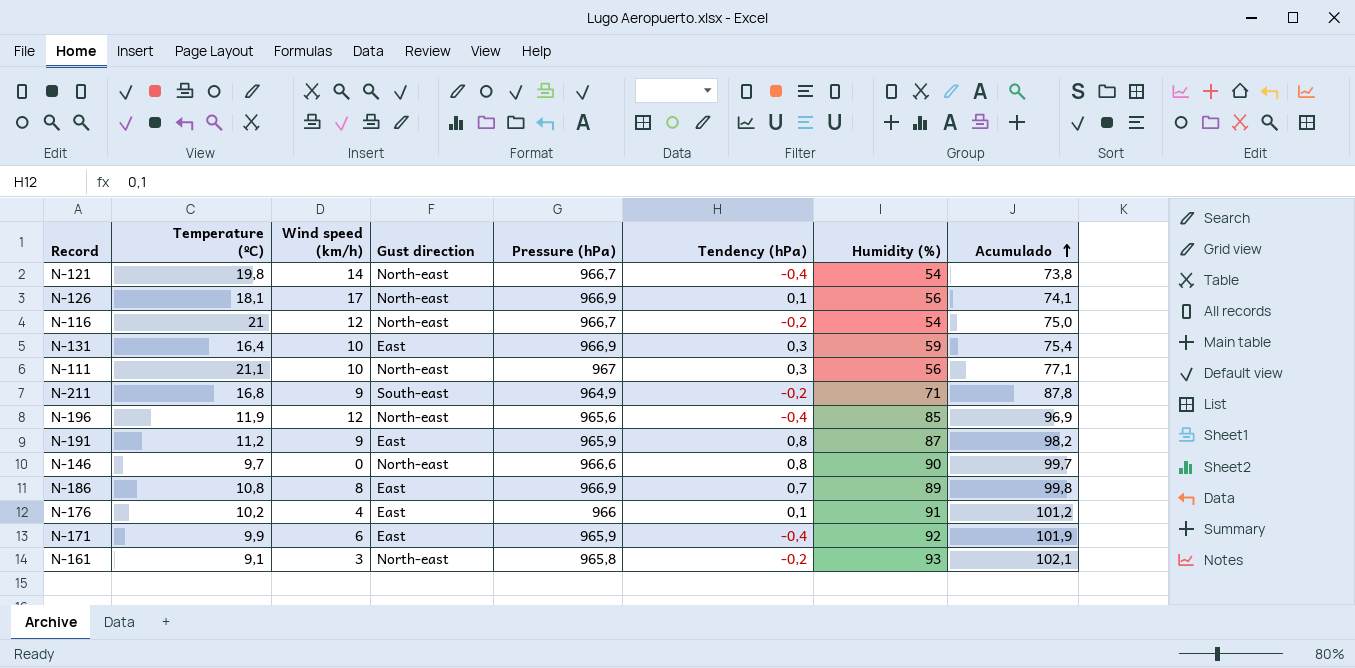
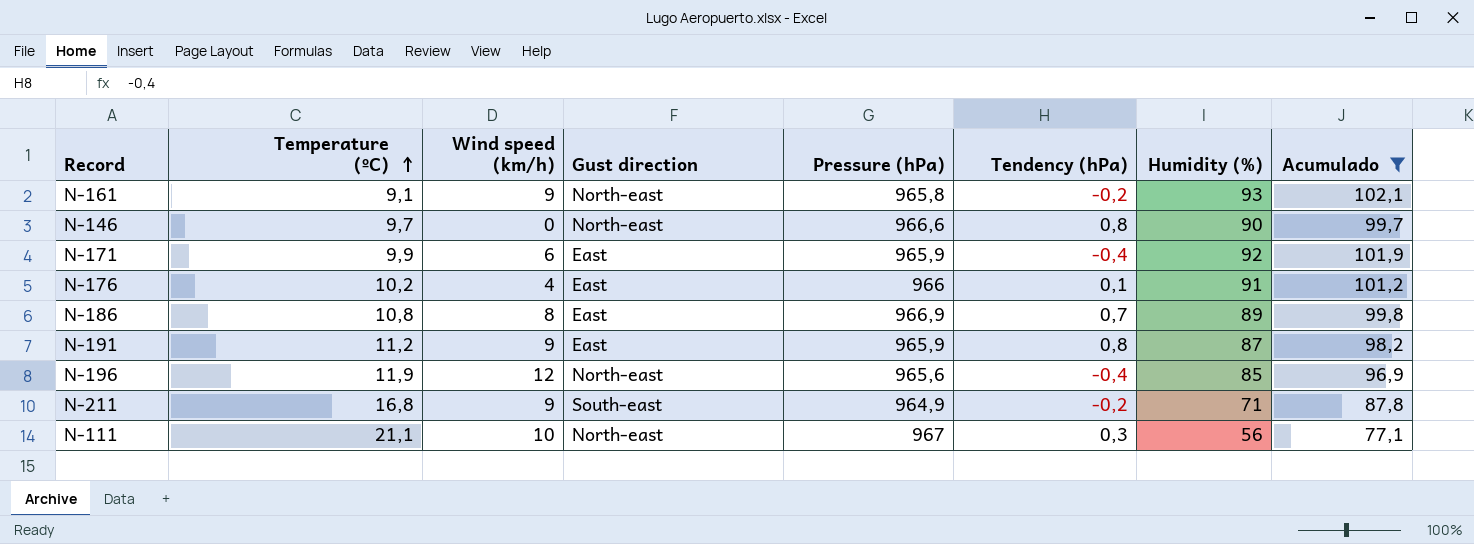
filter: none -> Acumulado >= 77,1
row order: Acumulado ascending -> Temperature (ºC) ascending
N-161 | Wind speed (km/h): 3 -> 9

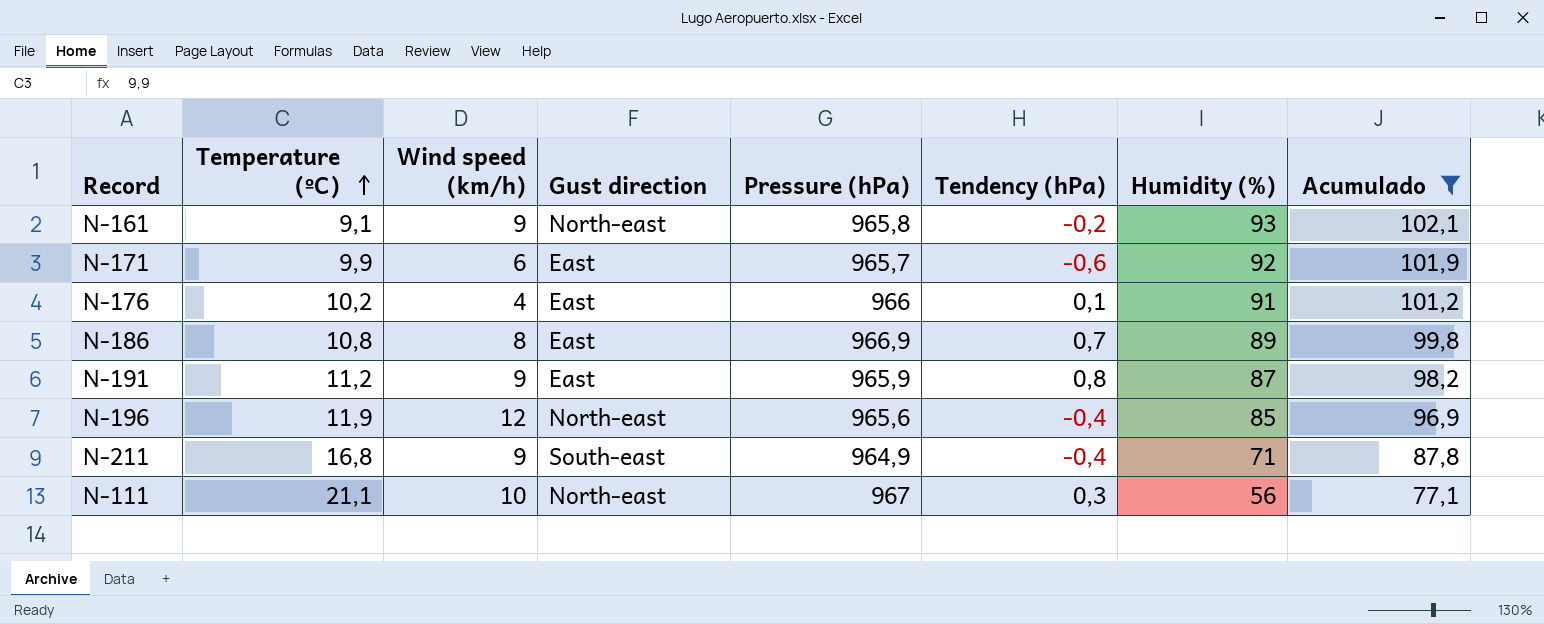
row N-146: 9,7 | 0 | North-east | 966,6 | 0,8 | 90 | 99,7 -> none
N-171 | Pressure (hPa): 965,9 -> 965,7
N-171 | Tendency (hPa): -0,4 -> -0,6
N-211 | Tendency (hPa): -0,2 -> -0,4

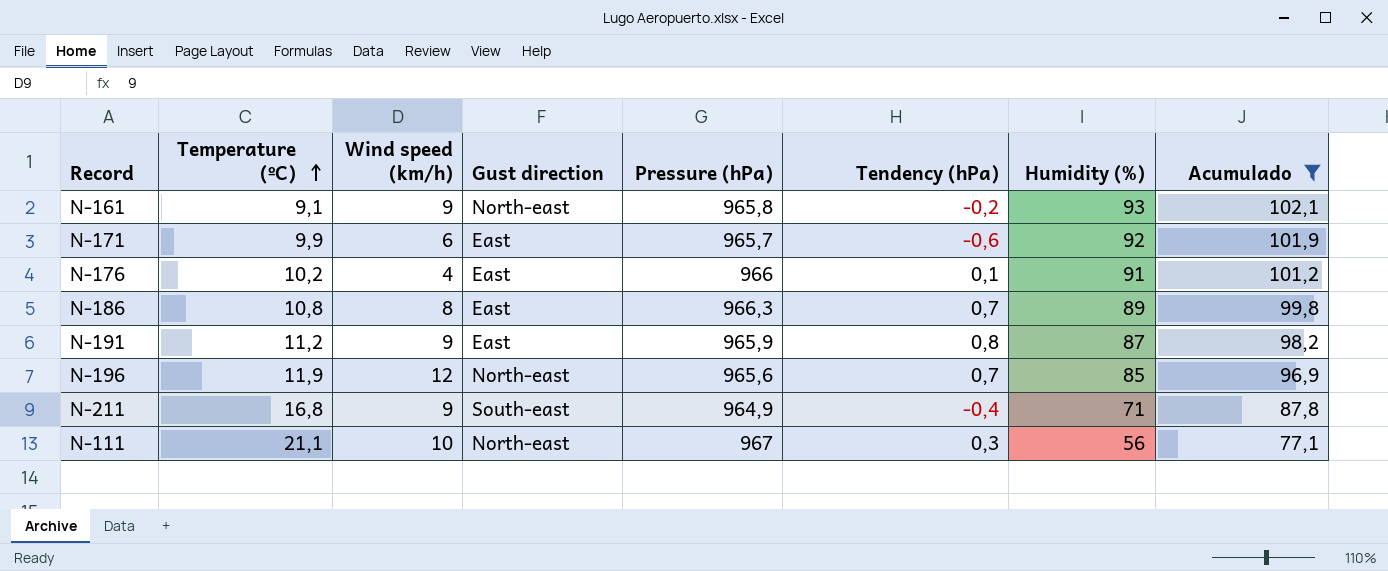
N-186 | Pressure (hPa): 966,9 -> 966,3
N-196 | Tendency (hPa): -0,4 -> 0,7

